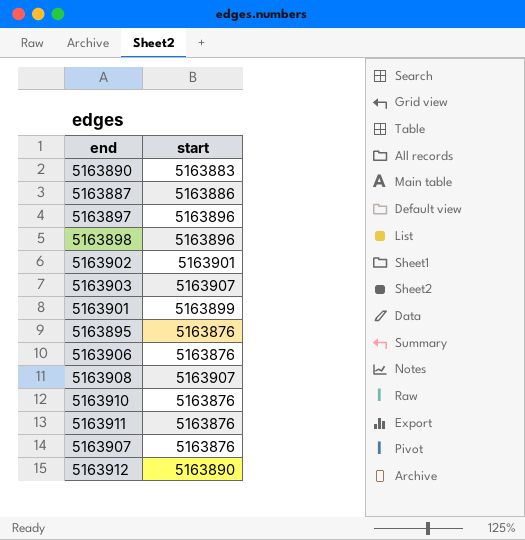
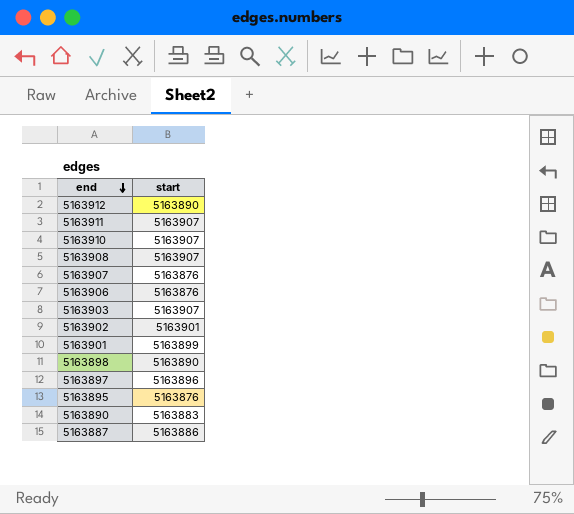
row order: none -> end descending
5163911 | start: 5163876 -> 5163907
5163910 | start: 5163876 -> 5163907
5163898 | start: 5163896 -> 5163890

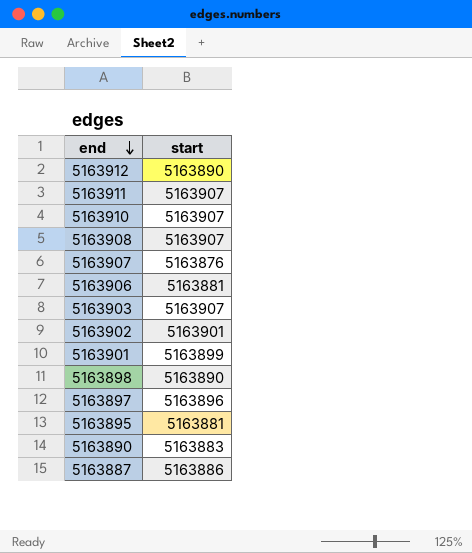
5163906 | start: 5163876 -> 5163881
5163895 | start: 5163876 -> 5163881

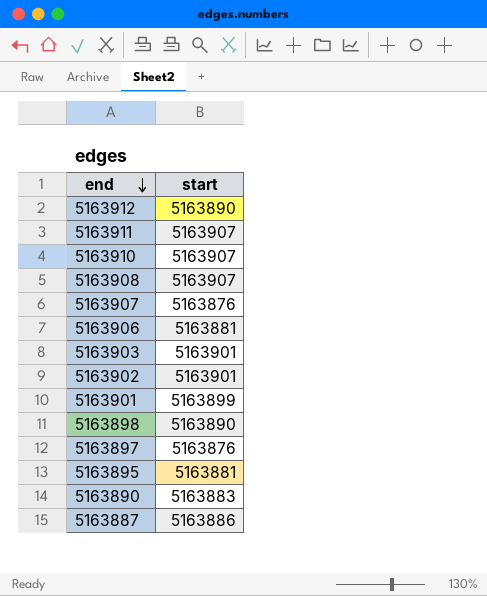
5163903 | start: 5163907 -> 5163901
5163897 | start: 5163896 -> 5163876

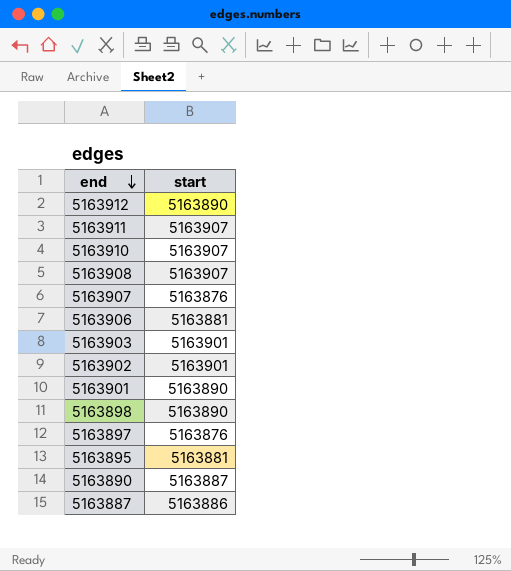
5163901 | start: 5163899 -> 5163890
5163890 | start: 5163883 -> 5163887

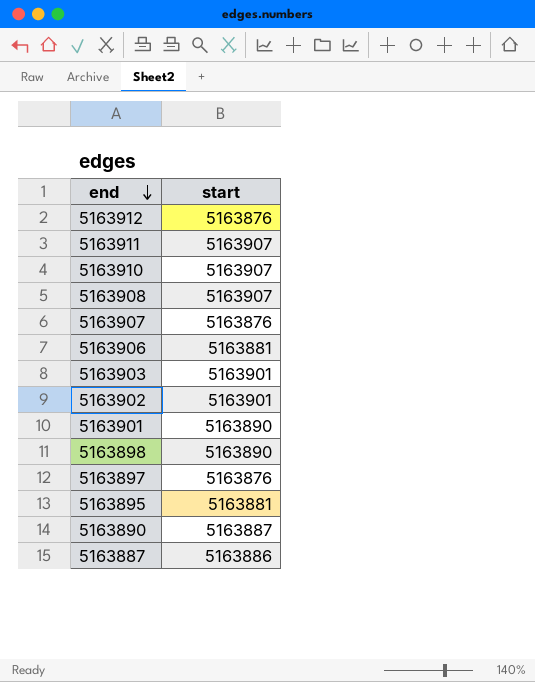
5163912 | start: 5163890 -> 5163876

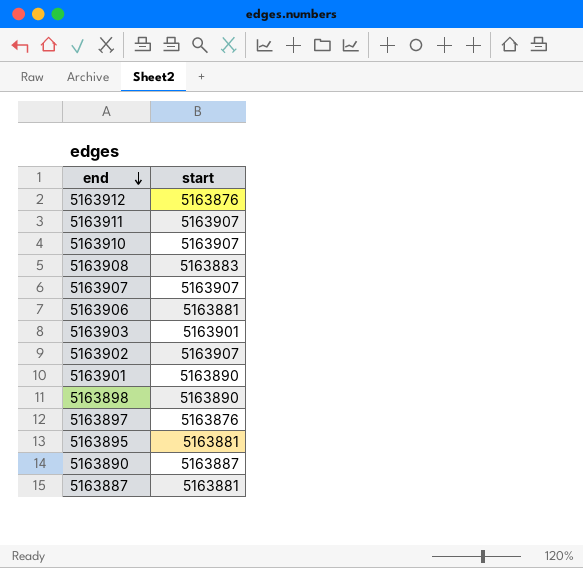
5163908 | start: 5163907 -> 5163883
5163907 | start: 5163876 -> 5163907
5163902 | start: 5163901 -> 5163907
5163887 | start: 5163886 -> 5163881

